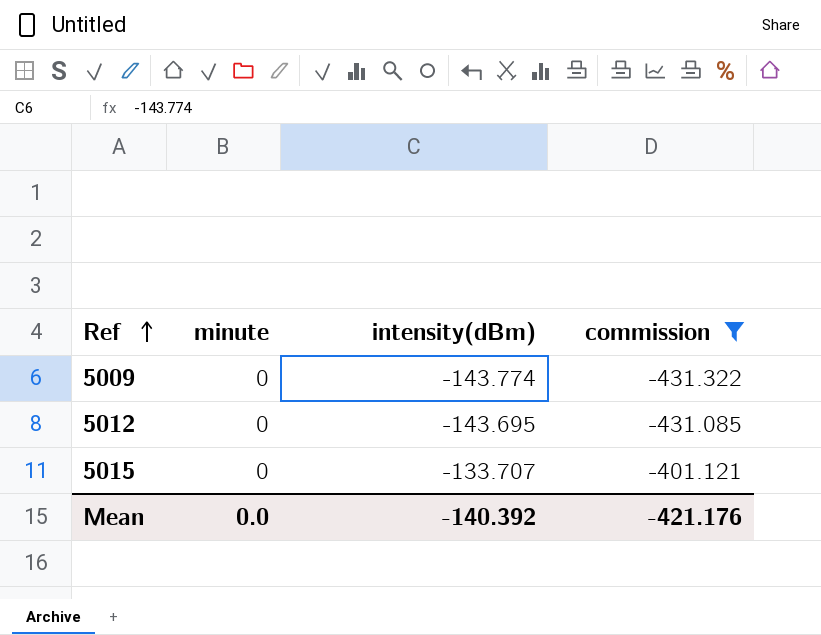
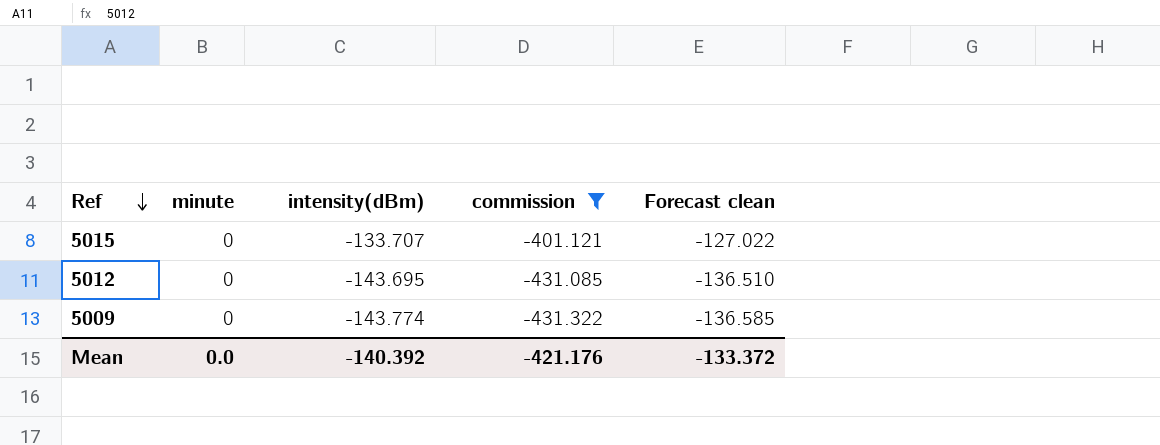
row order: Ref ascending -> Ref descending
column Forecast clean | formula: none -> [intensity(dBm)] * 0.95

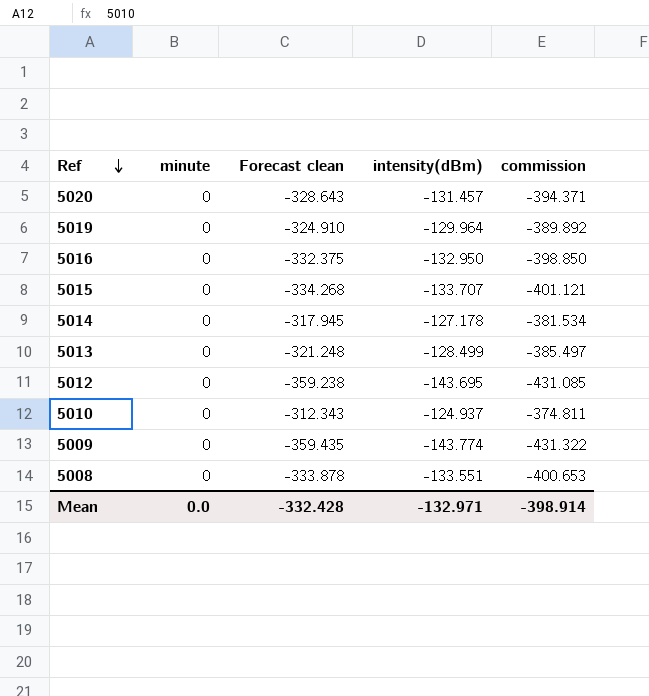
filter: commission <= -401.121 -> none
column Forecast clean | formula: [intensity(dBm)] * 0.95 -> [intensity(dBm)] * 2.5
column Forecast clean | position: 5 -> 3
Mean | Forecast clean: -133.372 -> -332.428
Mean | intensity(dBm): -140.392 -> -132.971
Mean | commission: -421.176 -> -398.914

